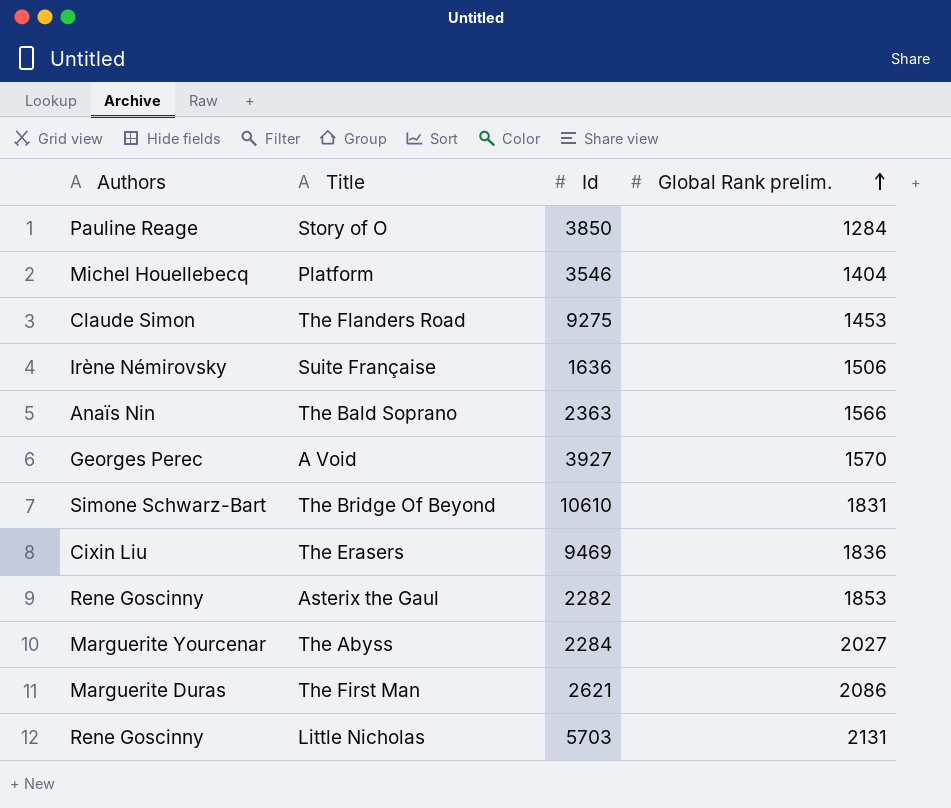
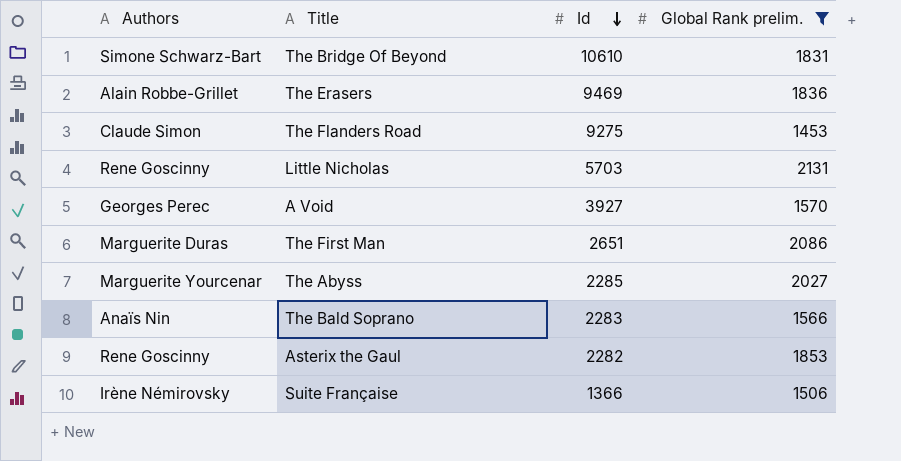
filter: none -> Global Rank prelim. >= 1453
row order: Global Rank prelim. ascending -> Id descending
The Erasers | Authors: Cixin Liu -> Alain Robbe-Grillet
The First Man | Id: 2621 -> 2651
The Abyss | Id: 2284 -> 2285
The Bald Soprano | Id: 2363 -> 2283
Suite Française | Id: 1636 -> 1366

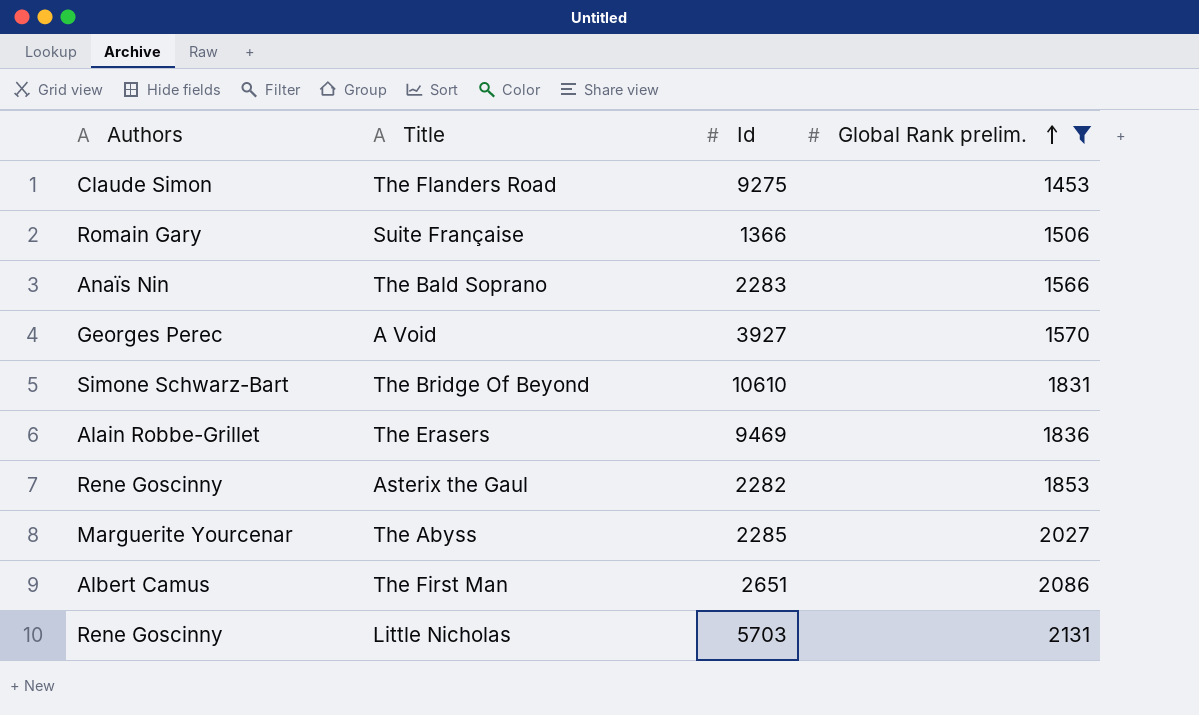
row order: Id descending -> Global Rank prelim. ascending
Suite Française | Authors: Irène Némirovsky -> Romain Gary
The First Man | Authors: Marguerite Duras -> Albert Camus

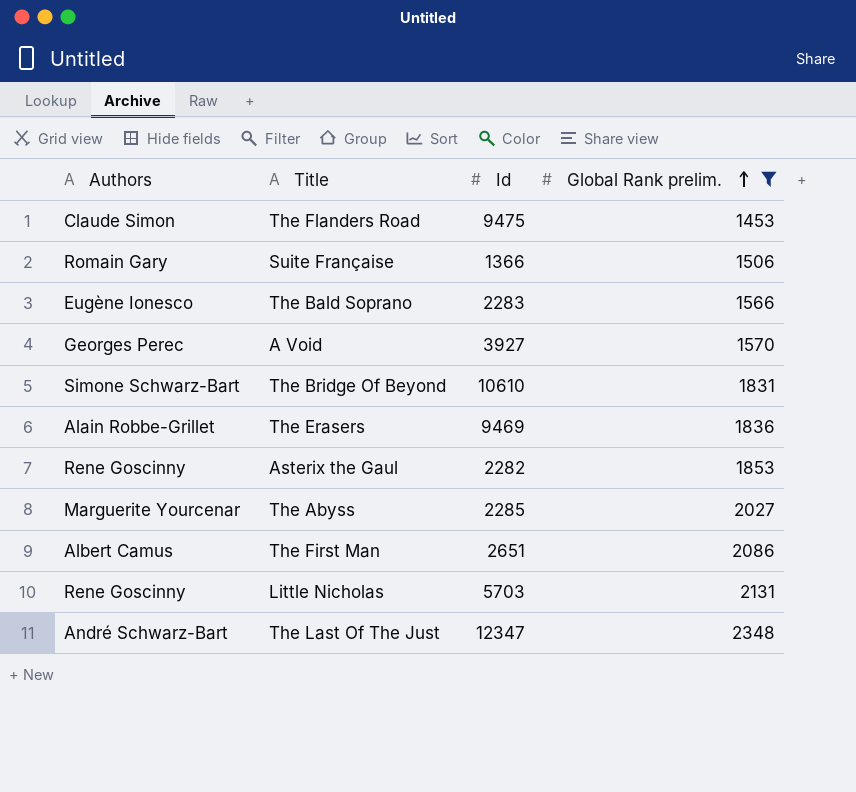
The Flanders Road | Id: 9275 -> 9475
The Bald Soprano | Authors: Anaïs Nin -> Eugène Ionesco
row The Last Of The Just: none -> André Schwarz-Bart | 12347 | 2348

